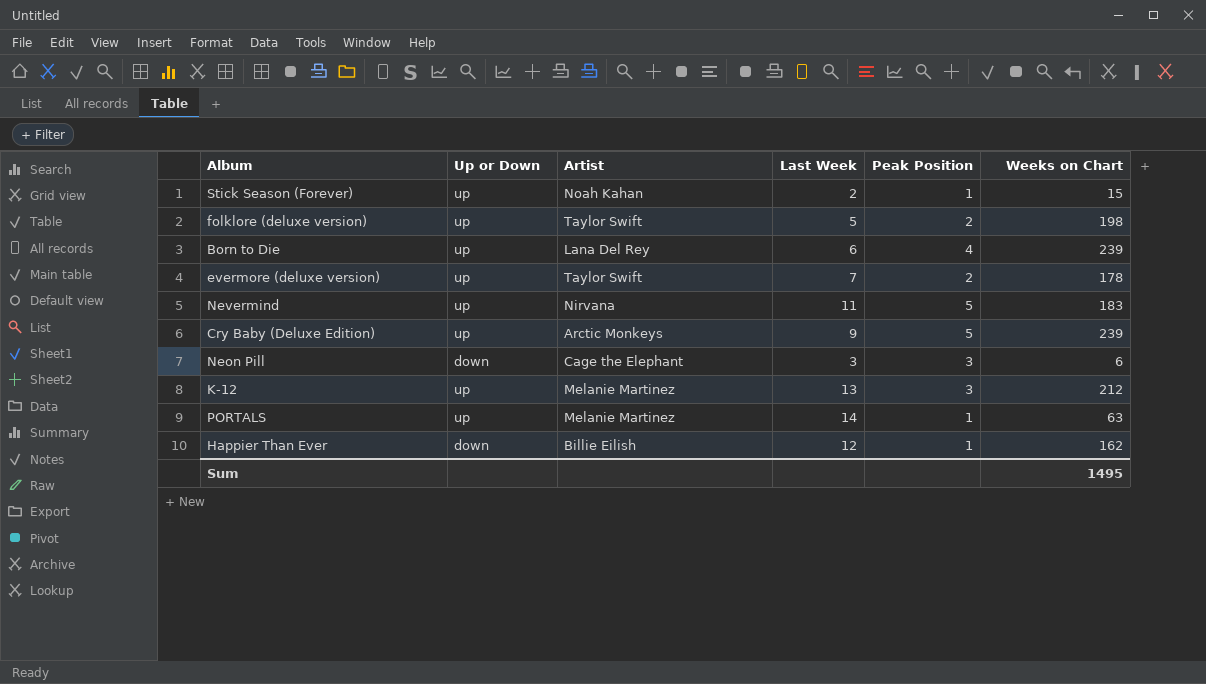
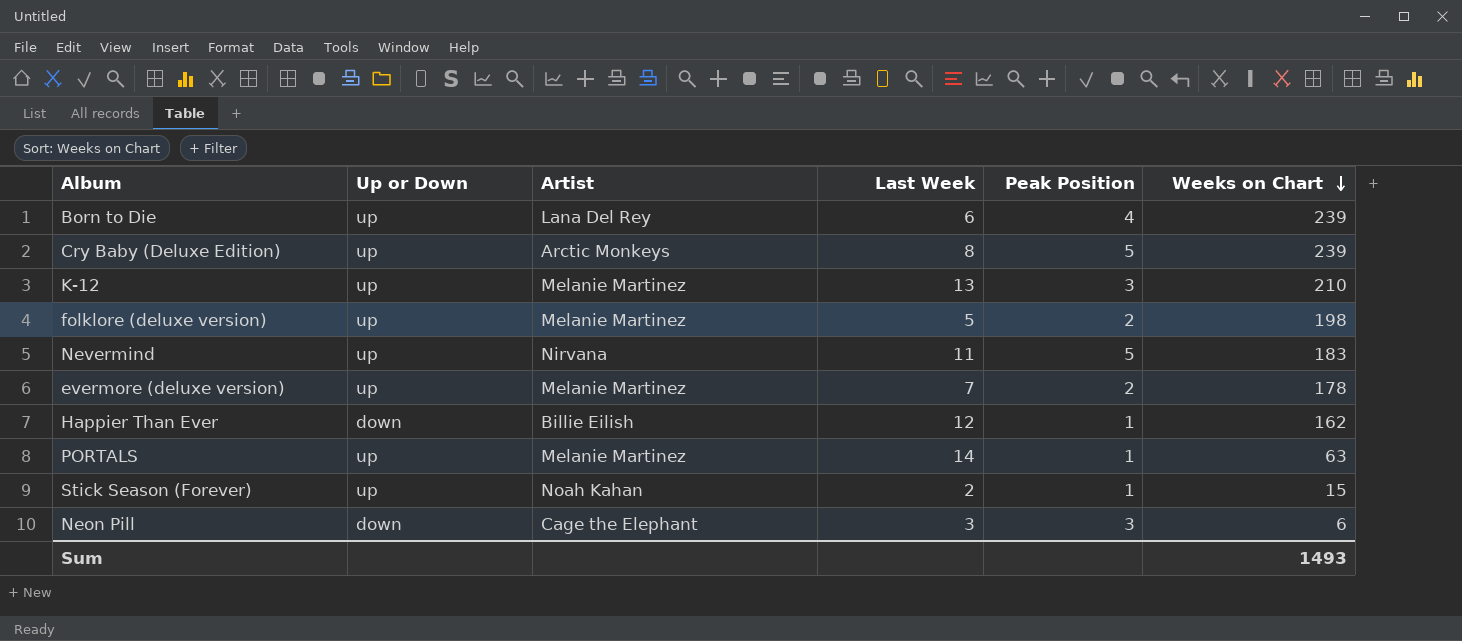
row order: none -> Weeks on Chart descending
Cry Baby (Deluxe Edition) | Last Week: 9 -> 8
K-12 | Weeks on Chart: 212 -> 210
folklore (deluxe version) | Artist: Taylor Swift -> Melanie Martinez
evermore (deluxe version) | Artist: Taylor Swift -> Melanie Martinez
Sum | Weeks on Chart: 1495 -> 1493

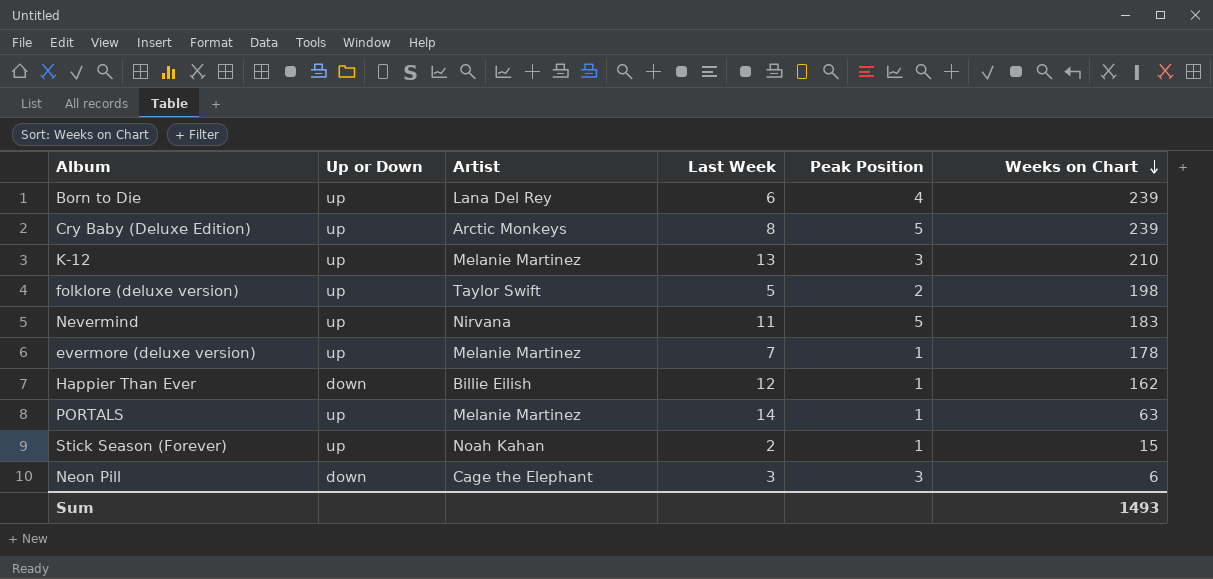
folklore (deluxe version) | Artist: Melanie Martinez -> Taylor Swift
evermore (deluxe version) | Peak Position: 2 -> 1

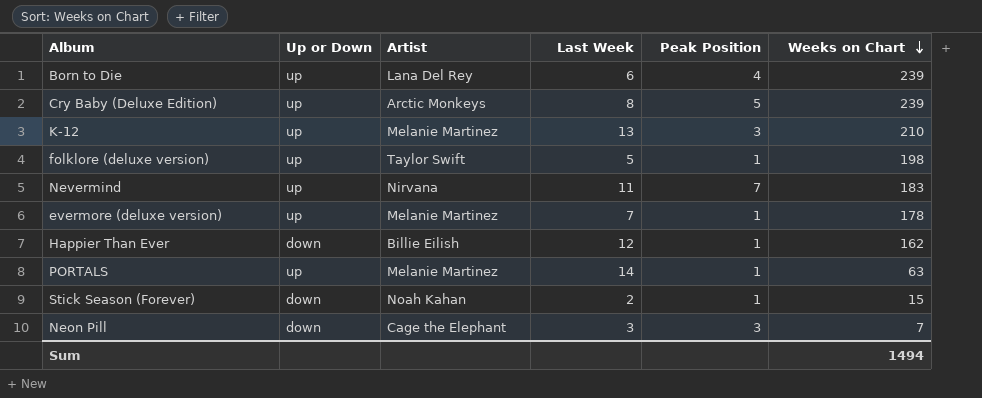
folklore (deluxe version) | Peak Position: 2 -> 1
Nevermind | Peak Position: 5 -> 7
Stick Season (Forever) | Up or Down: up -> down
Neon Pill | Weeks on Chart: 6 -> 7
Sum | Weeks on Chart: 1493 -> 1494

